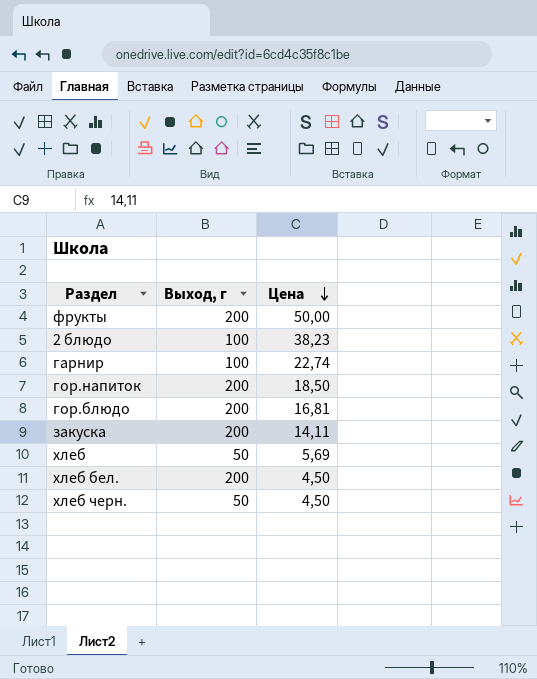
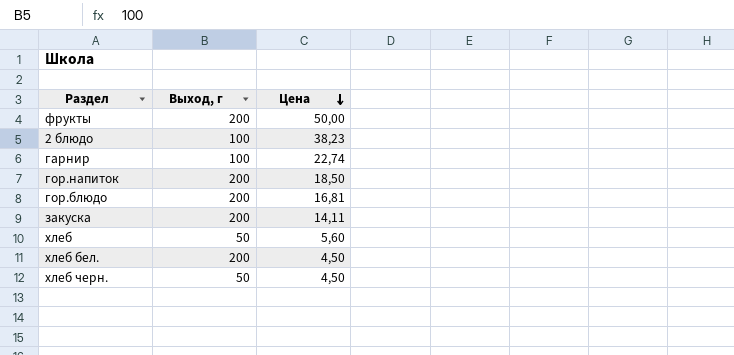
хлеб | Цена: 5,69 -> 5,60

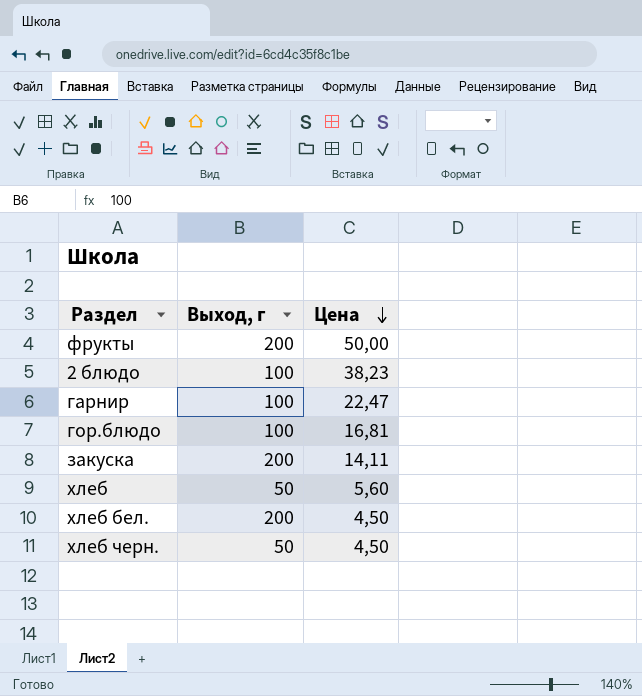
row гор.напиток: 200 | 18,50 -> none
гарнир | Цена: 22,74 -> 22,47
гор.блюдо | Выход, г: 200 -> 100

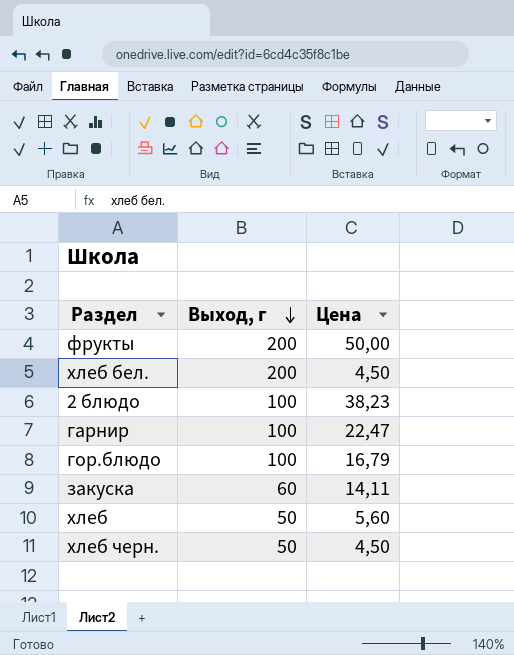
row order: Цена descending -> Выход, г descending
гор.блюдо | Цена: 16,81 -> 16,79
закуска | Выход, г: 200 -> 60

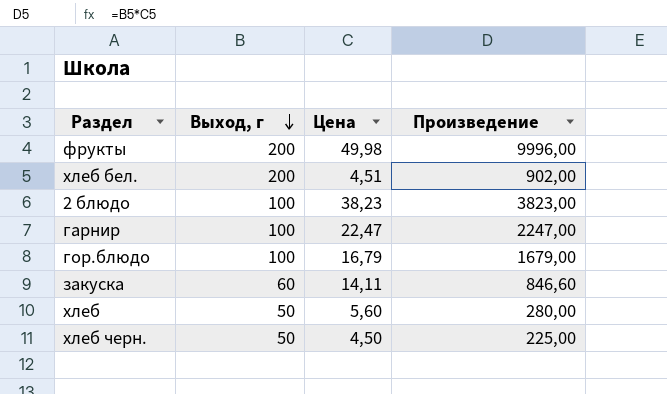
column Произведение | formula: none -> [Выход, г] * [Цена]
фрукты | Цена: 50,00 -> 49,98
хлеб бел. | Цена: 4,50 -> 4,51

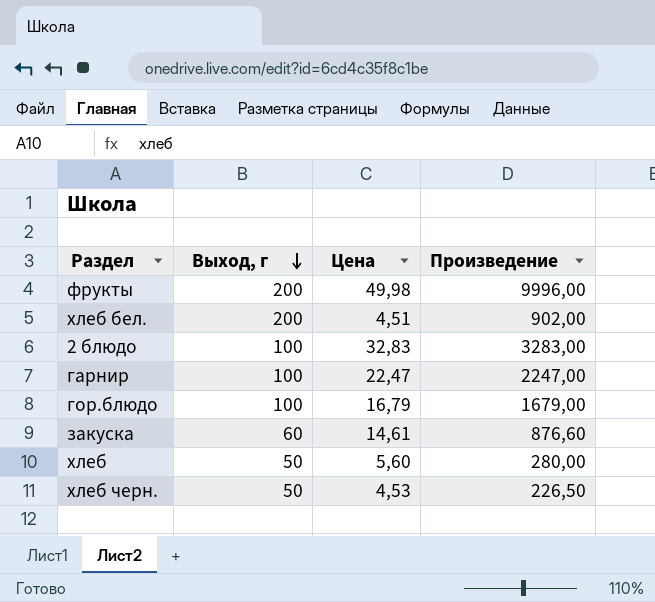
2 блюдо | Цена: 38,23 -> 32,83
2 блюдо | Произведение: 3823,00 -> 3283,00
закуска | Цена: 14,11 -> 14,61
закуска | Произведение: 846,60 -> 876,60
хлеб черн. | Цена: 4,50 -> 4,53
хлеб черн. | Произведение: 225,00 -> 226,50

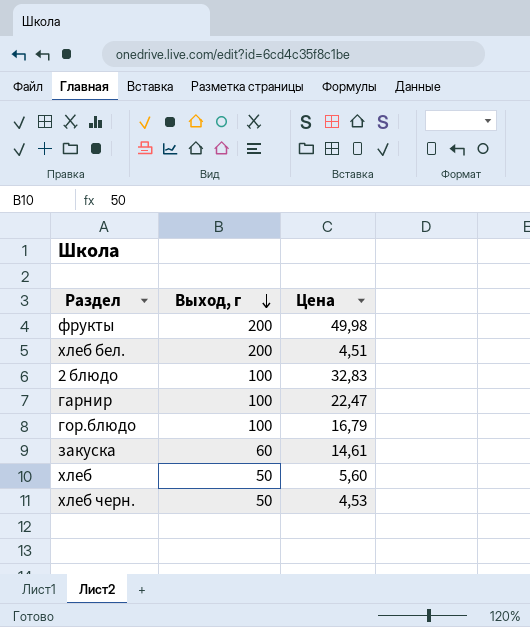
column Произведение | formula: [Выход, г] * [Цена] -> none

